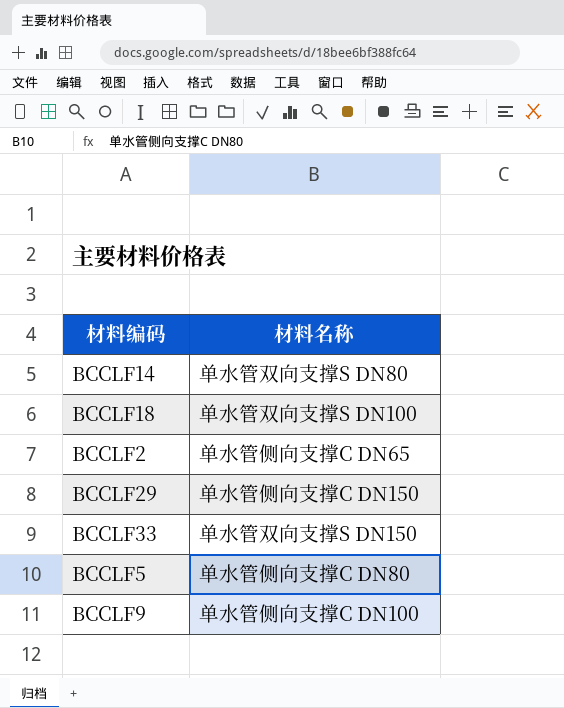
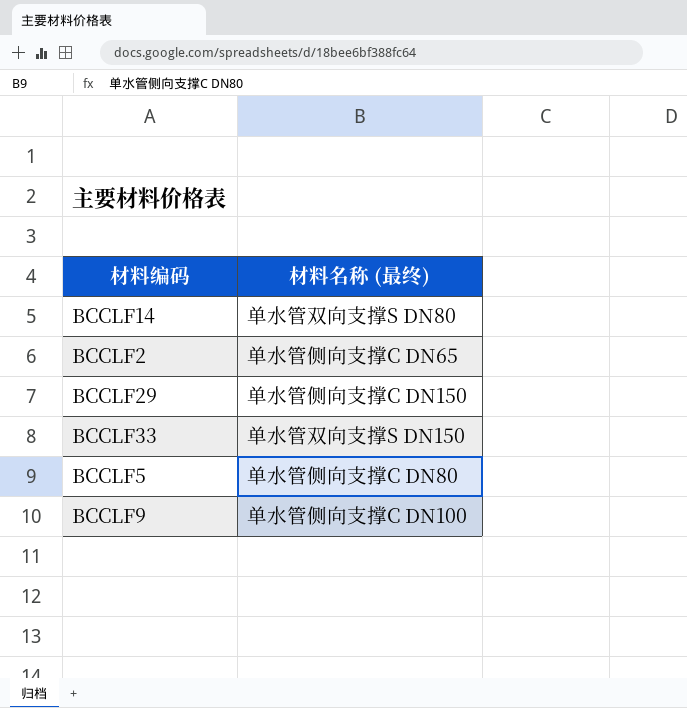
column name: 材料名称 -> 材料名称 (最终)
row BCCLF18: 单水管双向支撑S DN100 -> none

